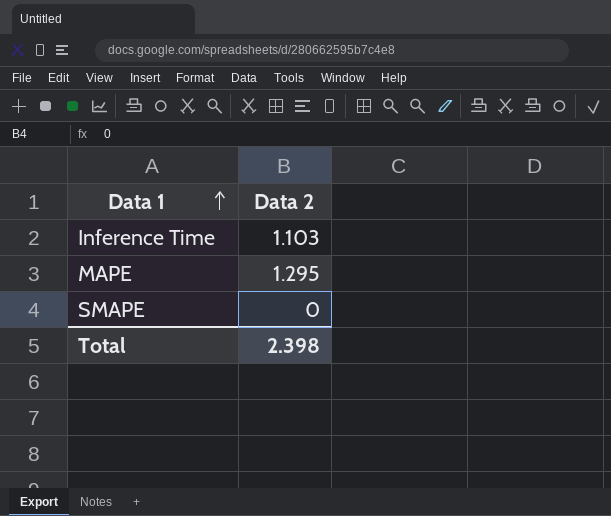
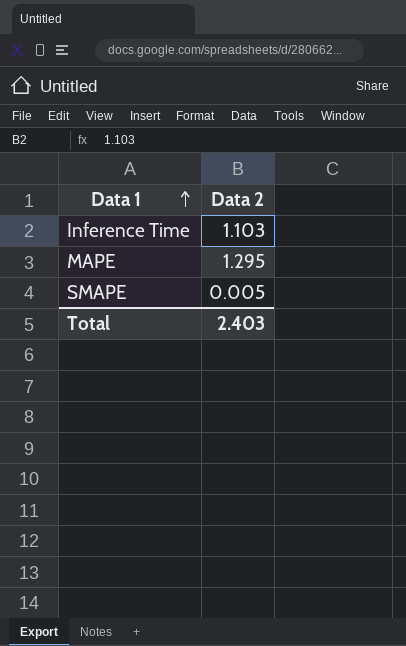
SMAPE | Data 2: 0 -> 0.005
Total | Data 2: 2.398 -> 2.403

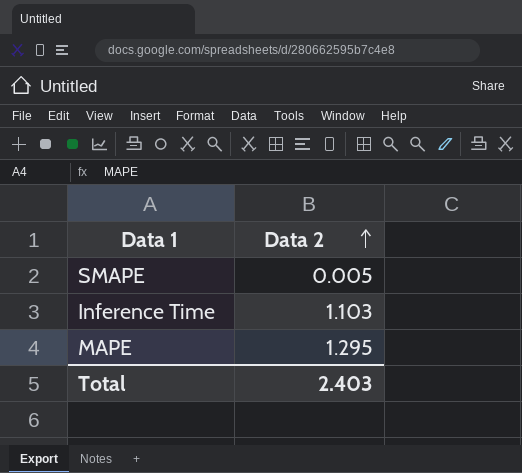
row order: Data 1 ascending -> Data 2 ascending

